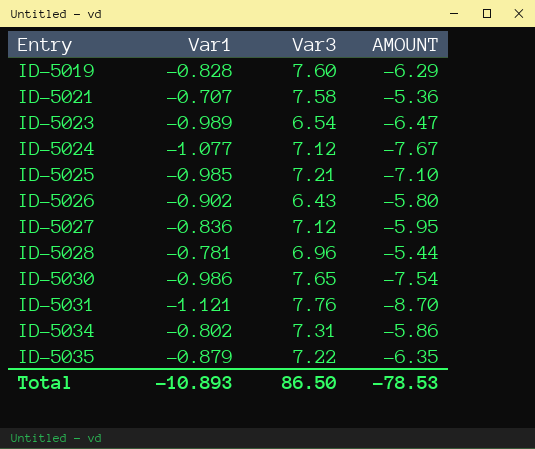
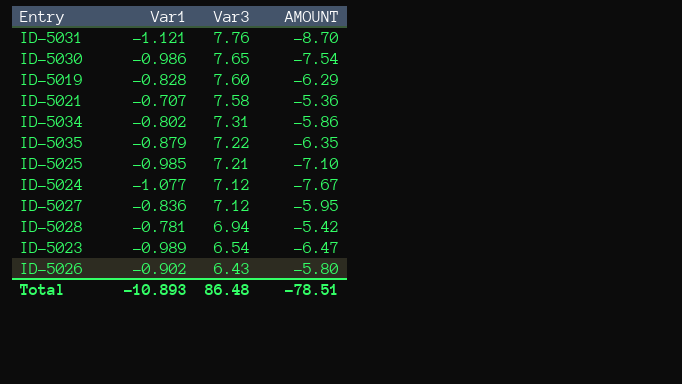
row order: Entry ascending -> Var3 descending
ID-5028 | Var3: 6.96 -> 6.94
ID-5028 | AMOUNT: -5.44 -> -5.42
Total | Var3: 86.50 -> 86.48
Total | AMOUNT: -78.53 -> -78.51

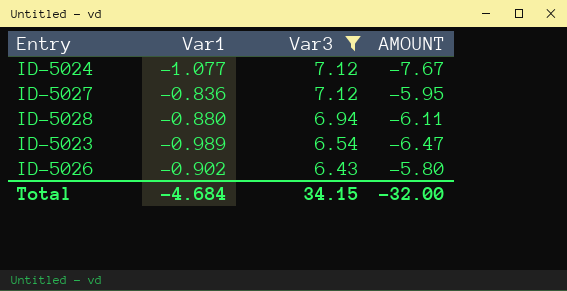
filter: none -> Var3 <= 7.12
ID-5028 | Var1: -0.781 -> -0.880
ID-5028 | AMOUNT: -5.42 -> -6.11
Total | Var1: -10.893 -> -4.684
Total | Var3: 86.48 -> 34.15
Total | AMOUNT: -78.51 -> -32.00

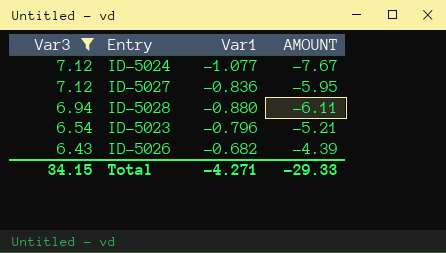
column Var3 | position: 3 -> 1
ID-5023 | Var1: -0.989 -> -0.796
ID-5023 | AMOUNT: -6.47 -> -5.21
ID-5026 | Var1: -0.902 -> -0.682
ID-5026 | AMOUNT: -5.80 -> -4.39
Total | Var1: -4.684 -> -4.271
Total | AMOUNT: -32.00 -> -29.33

